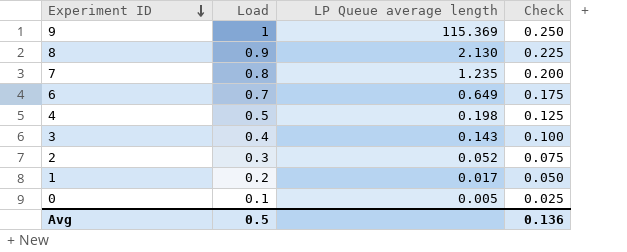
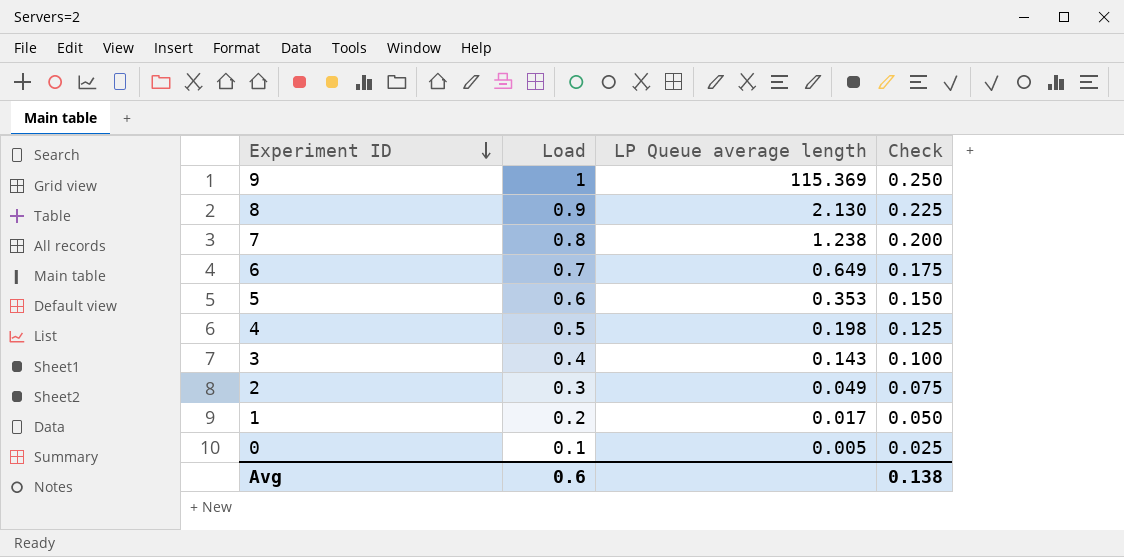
7 | LP Queue average length: 1.235 -> 1.238
row 5: none -> 0.6 | 0.353 | 0.150
2 | LP Queue average length: 0.052 -> 0.049
Avg | Load: 0.5 -> 0.6
Avg | Check: 0.136 -> 0.138

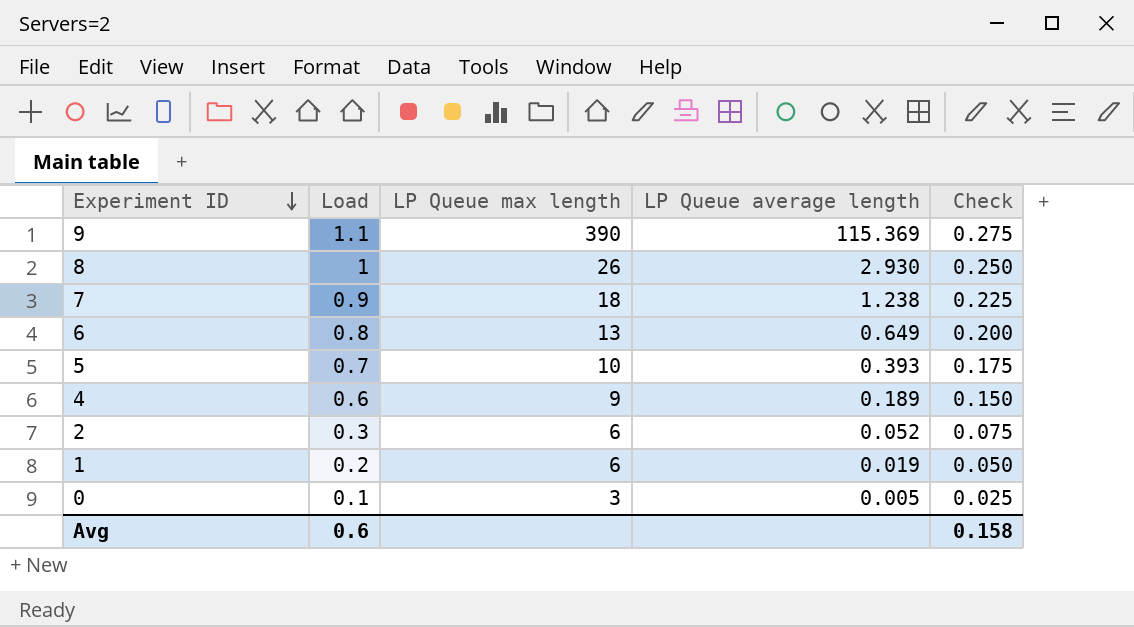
column LP Queue max length | position: none -> 3
row 3: 0.4 | 0.143 | 0.100 -> none
9 | Load: 1 -> 1.1
9 | Check: 0.250 -> 0.275
8 | Load: 0.9 -> 1
8 | LP Queue average length: 2.130 -> 2.930
8 | Check: 0.225 -> 0.250
7 | Load: 0.8 -> 0.9
7 | Check: 0.200 -> 0.225
6 | Load: 0.7 -> 0.8
6 | Check: 0.175 -> 0.200
5 | Load: 0.6 -> 0.7
5 | LP Queue average length: 0.353 -> 0.393
5 | Check: 0.150 -> 0.175
4 | Load: 0.5 -> 0.6
4 | LP Queue average length: 0.198 -> 0.189
4 | Check: 0.125 -> 0.150
2 | LP Queue average length: 0.049 -> 0.052
1 | LP Queue average length: 0.017 -> 0.019
Avg | Check: 0.138 -> 0.158

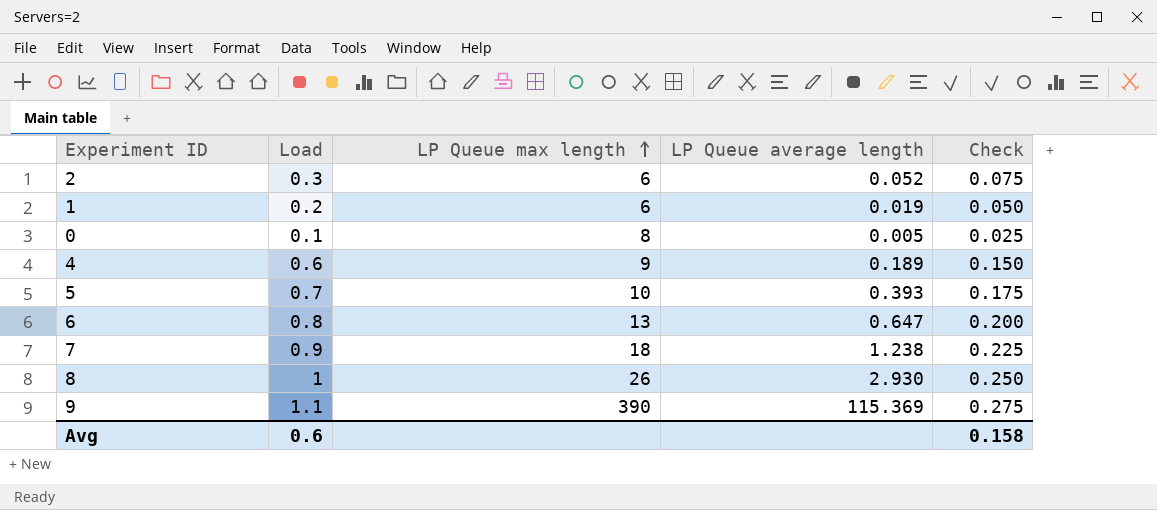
row order: Experiment ID descending -> LP Queue max length ascending
0 | LP Queue max length: 3 -> 8
6 | LP Queue average length: 0.649 -> 0.647

